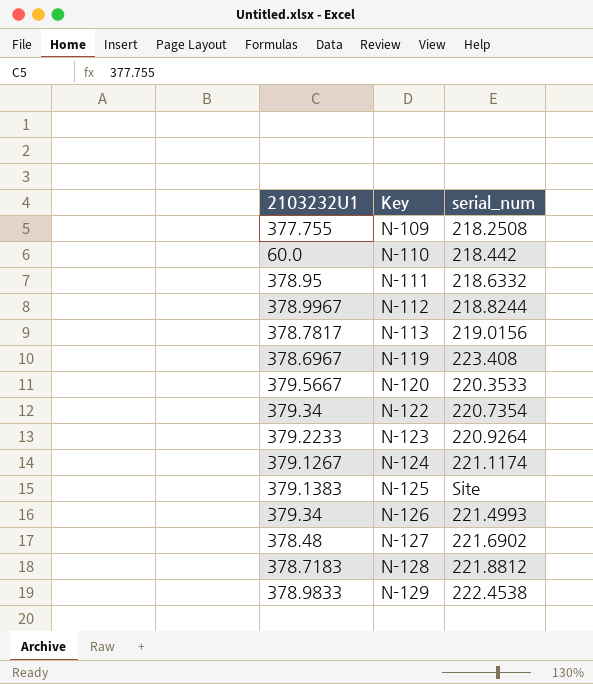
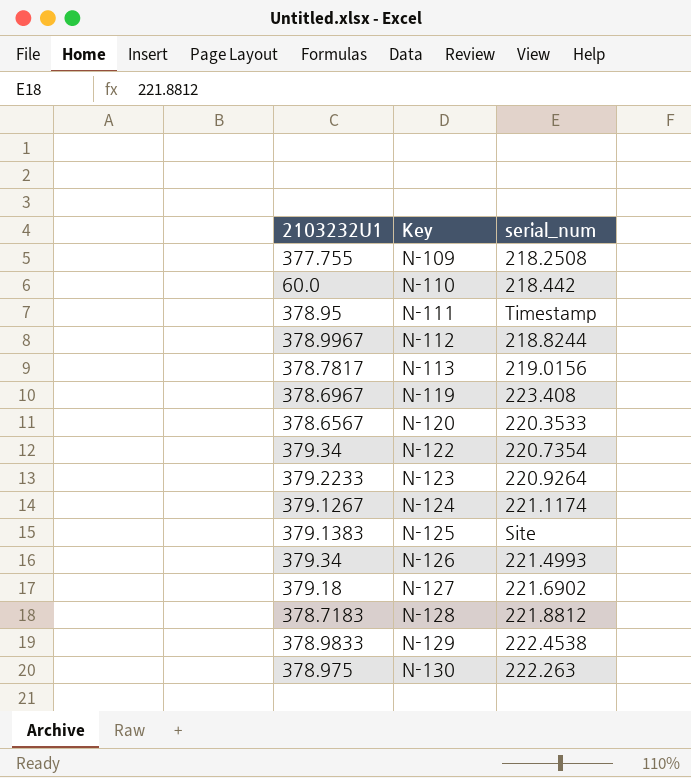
N-111 | serial_num: 218.6332 -> Timestamp
N-120 | 2103232U1: 379.5667 -> 378.6567
N-127 | 2103232U1: 378.48 -> 379.18
row N-130: none -> 378.975 | 222.263

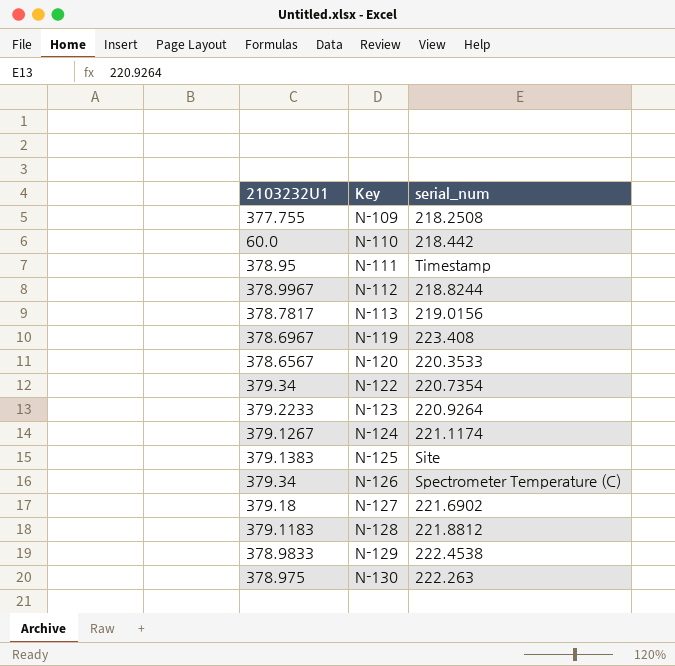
N-126 | serial_num: 221.4993 -> Spectrometer Temperature (C)
N-128 | 2103232U1: 378.7183 -> 379.1183

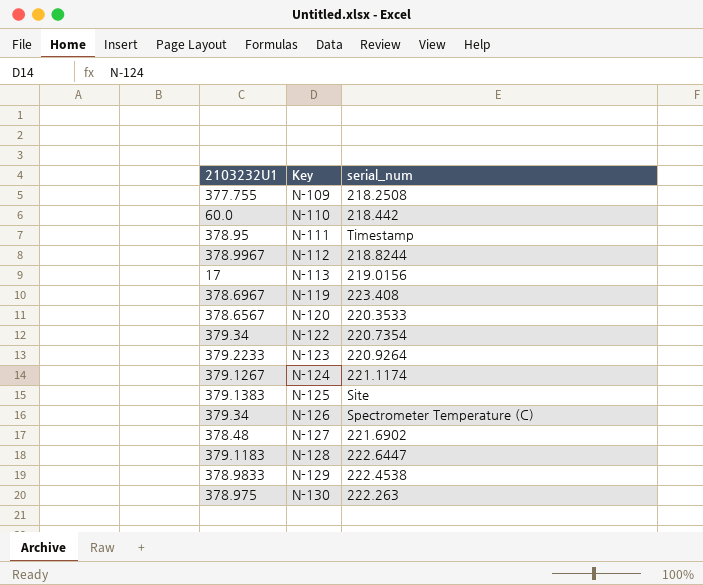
N-113 | 2103232U1: 378.7817 -> 17
N-127 | 2103232U1: 379.18 -> 378.48
N-128 | serial_num: 221.8812 -> 222.6447

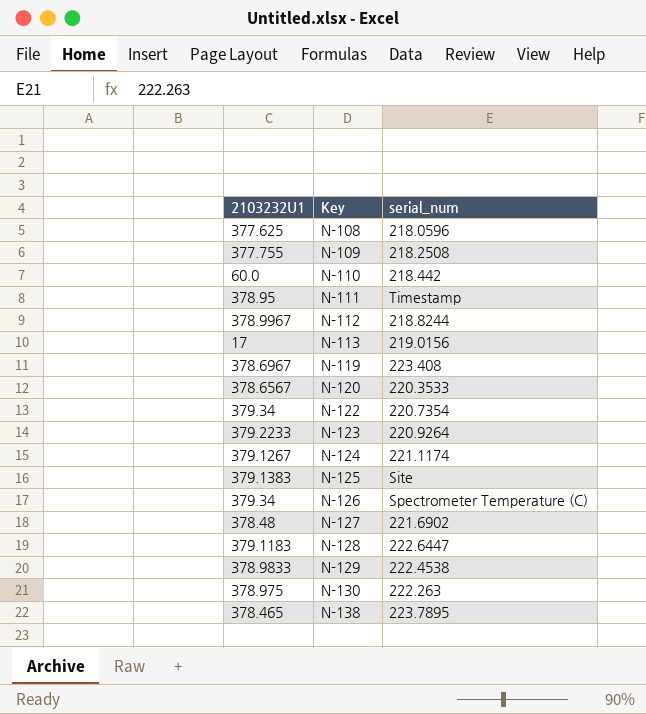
row N-108: none -> 377.625 | 218.0596
row N-138: none -> 378.465 | 223.7895

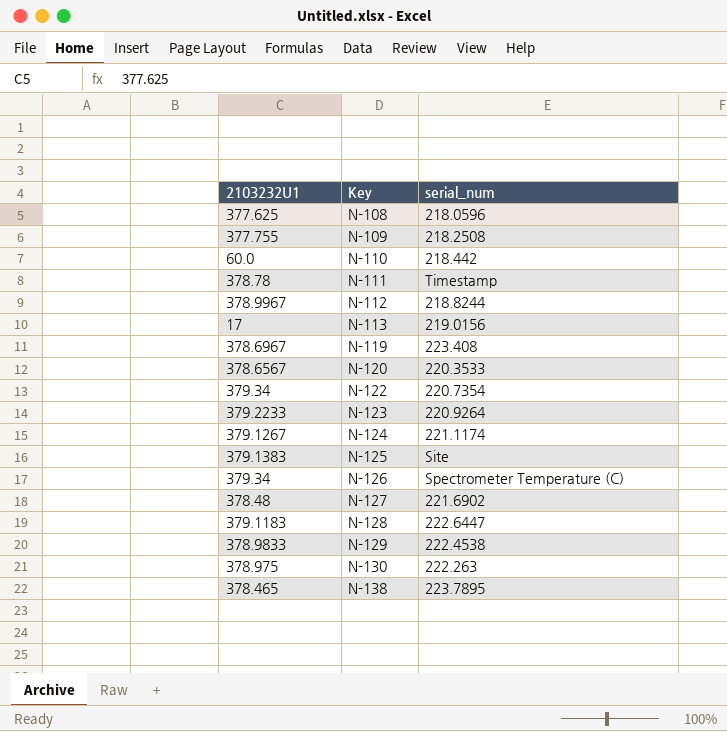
N-111 | 2103232U1: 378.95 -> 378.78

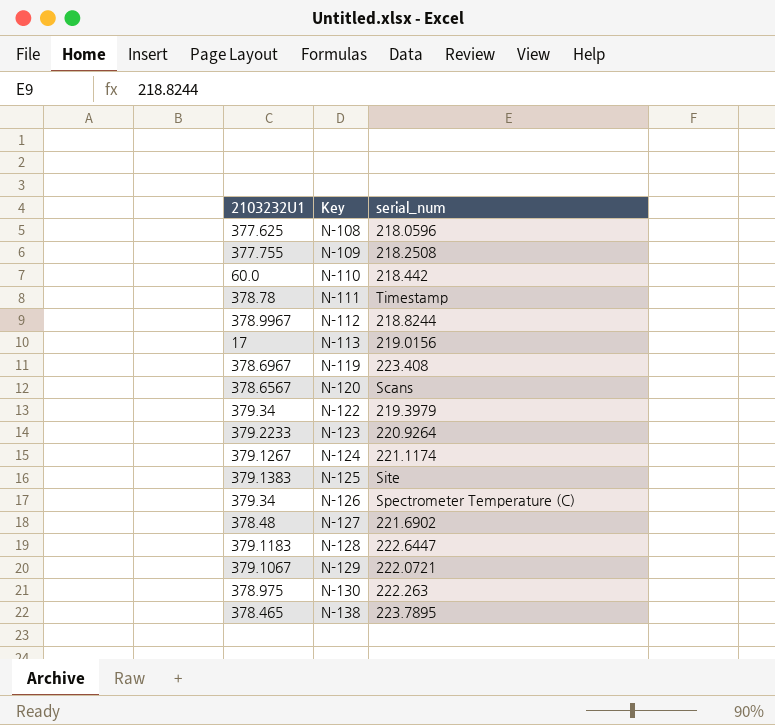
N-120 | serial_num: 220.3533 -> Scans
N-122 | serial_num: 220.7354 -> 219.3979
N-129 | 2103232U1: 378.9833 -> 379.1067
N-129 | serial_num: 222.4538 -> 222.0721

